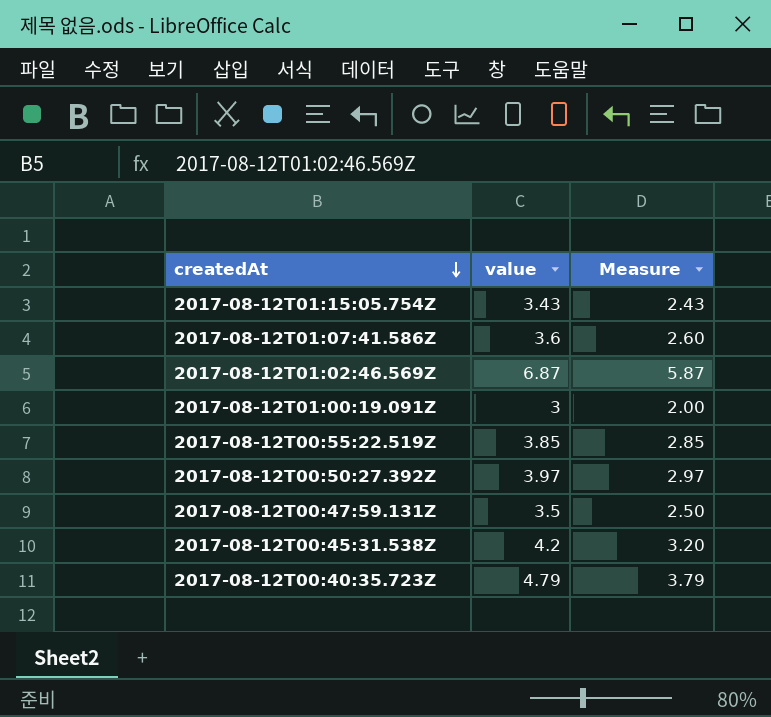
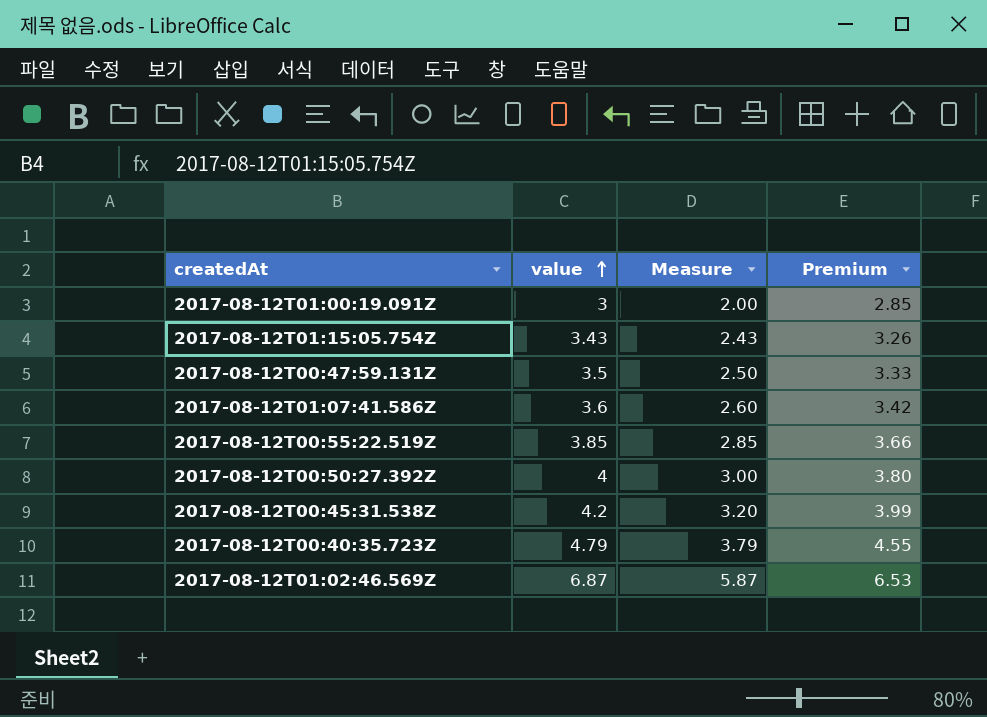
row order: createdAt descending -> value ascending
column Premium | formula: none -> [value] * 0.95
2017-08-12T00:50:27.392Z | value: 3.97 -> 4
2017-08-12T00:50:27.392Z | Measure: 2.97 -> 3.00

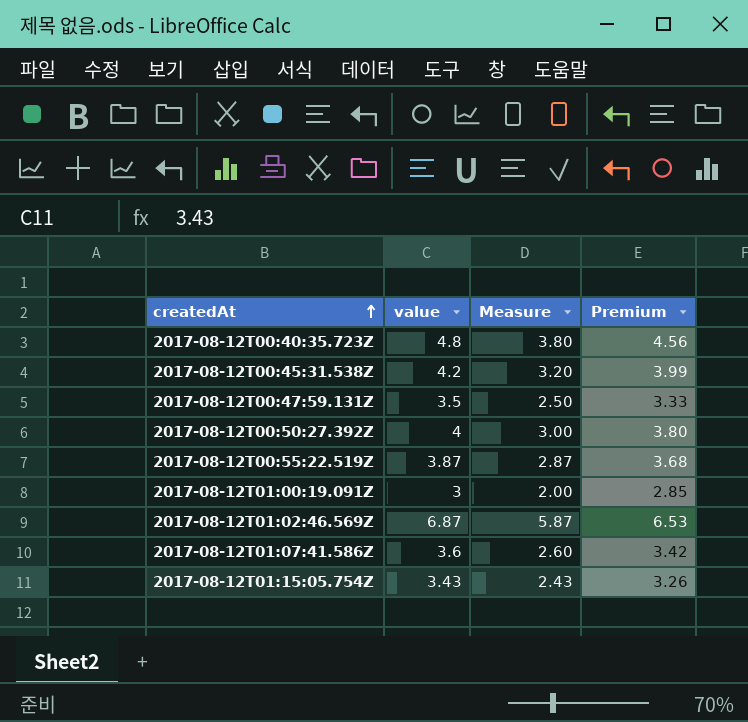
row order: value ascending -> createdAt ascending
2017-08-12T00:40:35.723Z | value: 4.79 -> 4.8
2017-08-12T00:40:35.723Z | Measure: 3.79 -> 3.80
2017-08-12T00:40:35.723Z | Premium: 4.55 -> 4.56
2017-08-12T00:55:22.519Z | value: 3.85 -> 3.87
2017-08-12T00:55:22.519Z | Measure: 2.85 -> 2.87
2017-08-12T00:55:22.519Z | Premium: 3.66 -> 3.68

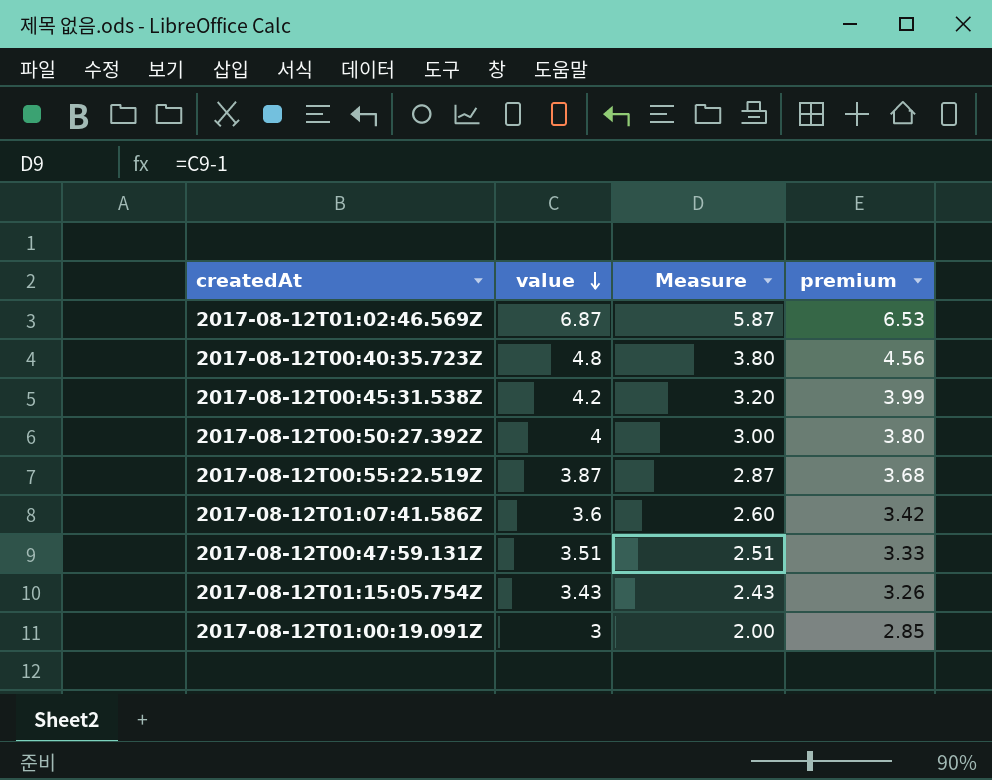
row order: createdAt ascending -> value descending
column name: Premium -> premium
2017-08-12T00:47:59.131Z | value: 3.5 -> 3.51
2017-08-12T00:47:59.131Z | Measure: 2.50 -> 2.51

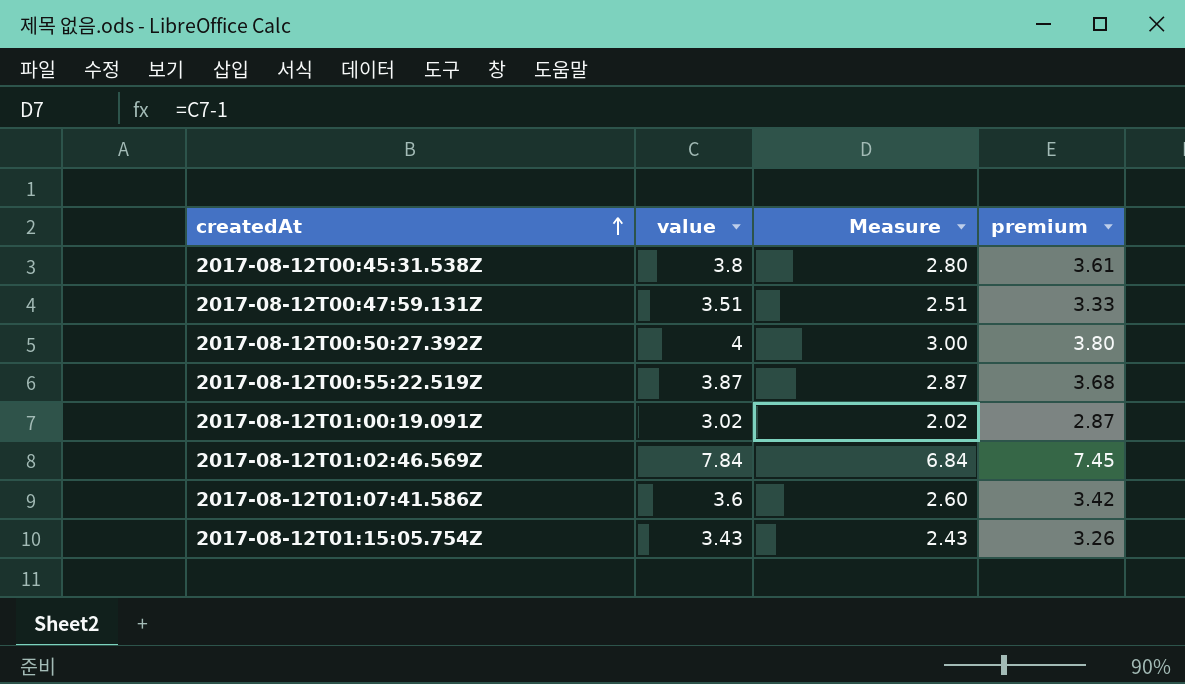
row order: value descending -> createdAt ascending
row 2017-08-12T00:40:35.723Z: 4.8 | 3.80 | 4.56 -> none
2017-08-12T00:45:31.538Z | value: 4.2 -> 3.8
2017-08-12T00:45:31.538Z | Measure: 3.20 -> 2.80
2017-08-12T00:45:31.538Z | premium: 3.99 -> 3.61
2017-08-12T01:00:19.091Z | value: 3 -> 3.02
2017-08-12T01:00:19.091Z | Measure: 2.00 -> 2.02
2017-08-12T01:00:19.091Z | premium: 2.85 -> 2.87
2017-08-12T01:02:46.569Z | value: 6.87 -> 7.84
2017-08-12T01:02:46.569Z | Measure: 5.87 -> 6.84
2017-08-12T01:02:46.569Z | premium: 6.53 -> 7.45

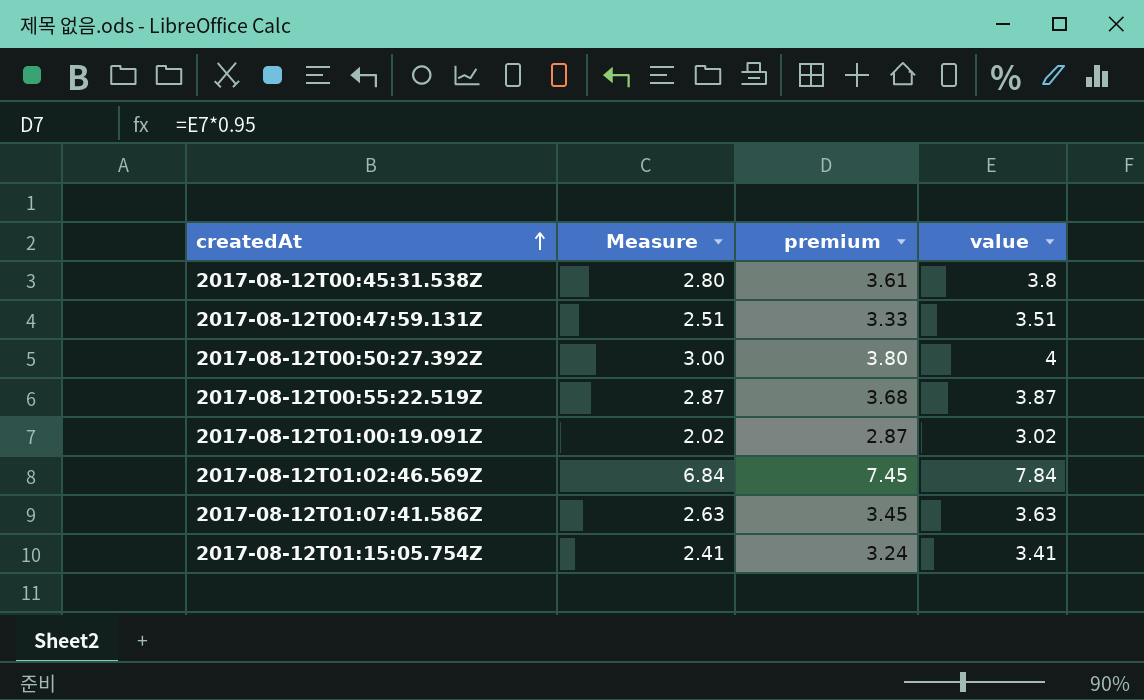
column value | position: 2 -> 4
2017-08-12T01:07:41.586Z | Measure: 2.60 -> 2.63
2017-08-12T01:07:41.586Z | premium: 3.42 -> 3.45
2017-08-12T01:07:41.586Z | value: 3.6 -> 3.63
2017-08-12T01:15:05.754Z | Measure: 2.43 -> 2.41
2017-08-12T01:15:05.754Z | premium: 3.26 -> 3.24
2017-08-12T01:15:05.754Z | value: 3.43 -> 3.41

